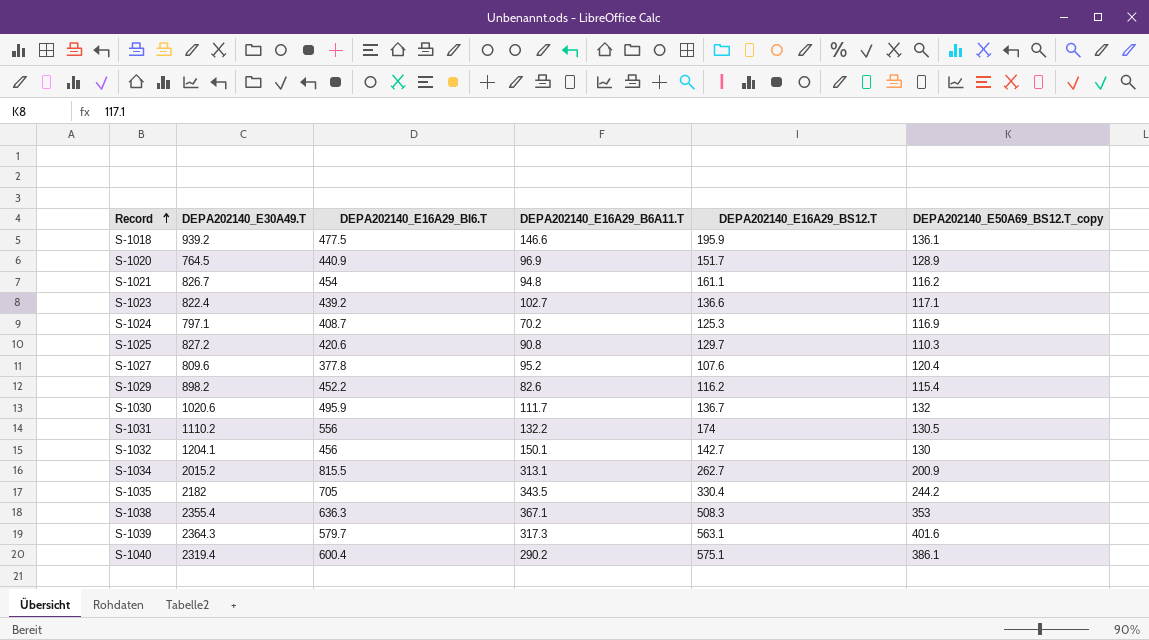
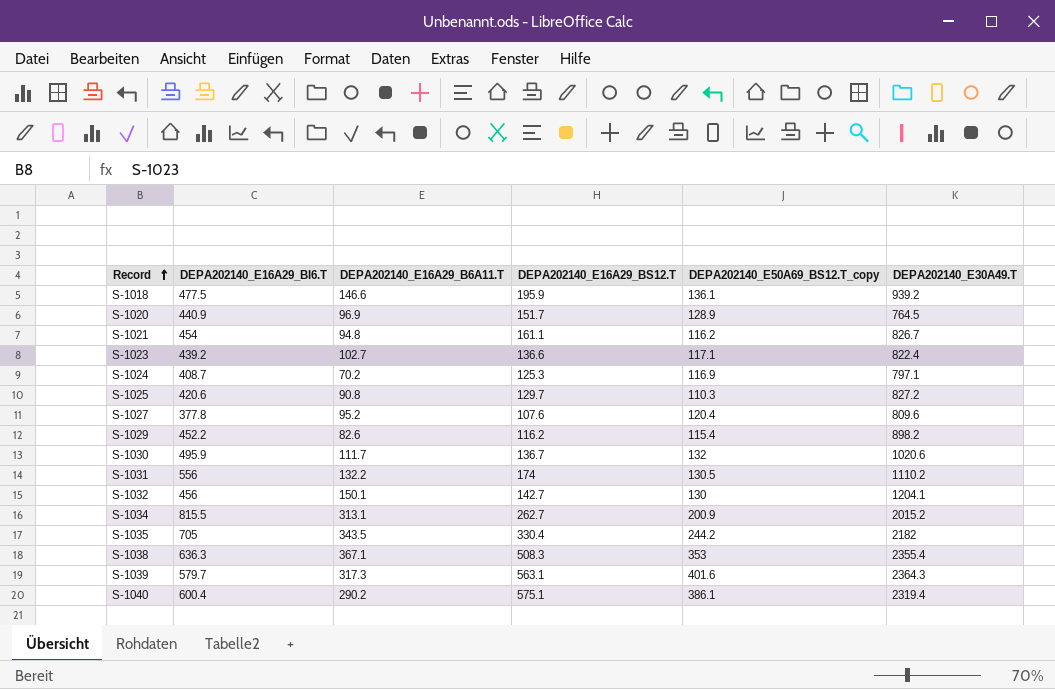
column DEPA202140_E30A49.T | position: 2 -> 6

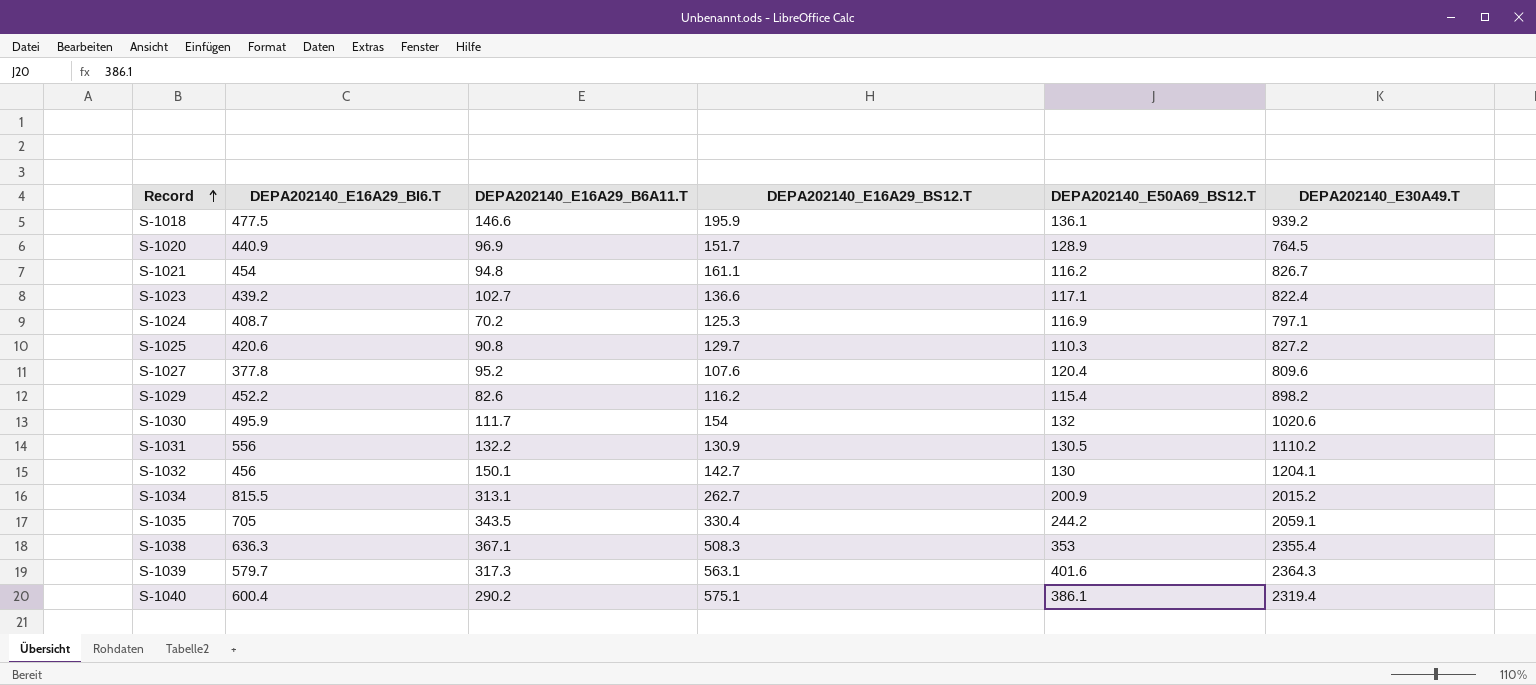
column name: DEPA202140_E50A69_BS12.T_copy -> DEPA202140_E50A69_BS12.T
S-1030 | DEPA202140_E16A29_BS12.T: 136.7 -> 154
S-1031 | DEPA202140_E16A29_BS12.T: 174 -> 130.9
S-1035 | DEPA202140_E30A49.T: 2182 -> 2059.1

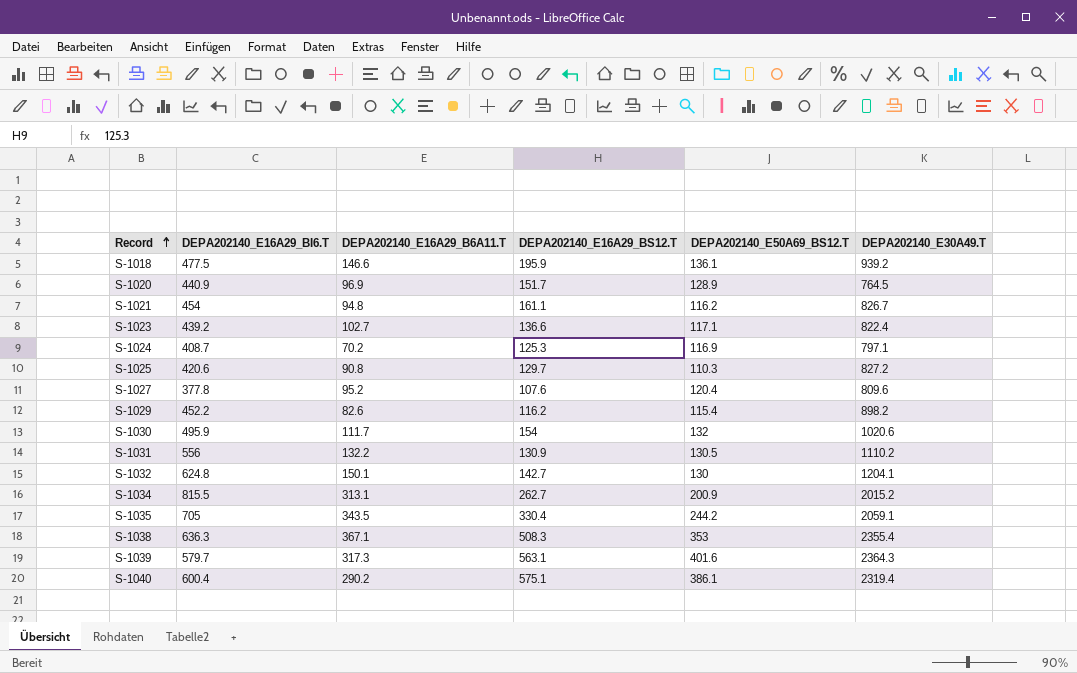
S-1032 | DEPA202140_E16A29_BI6.T: 456 -> 624.8

